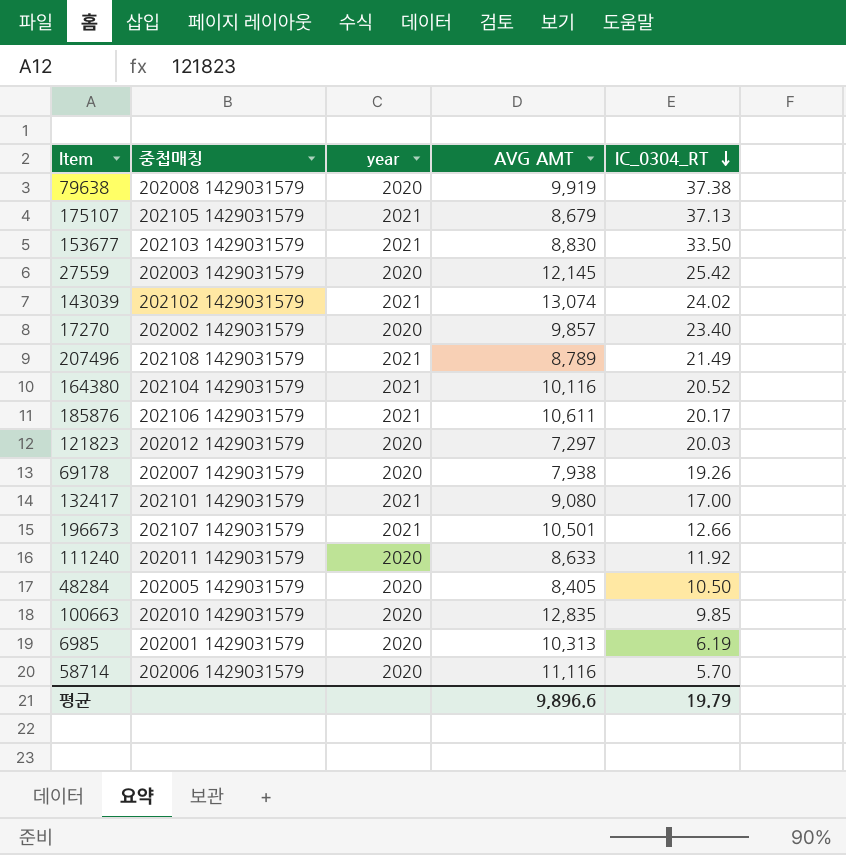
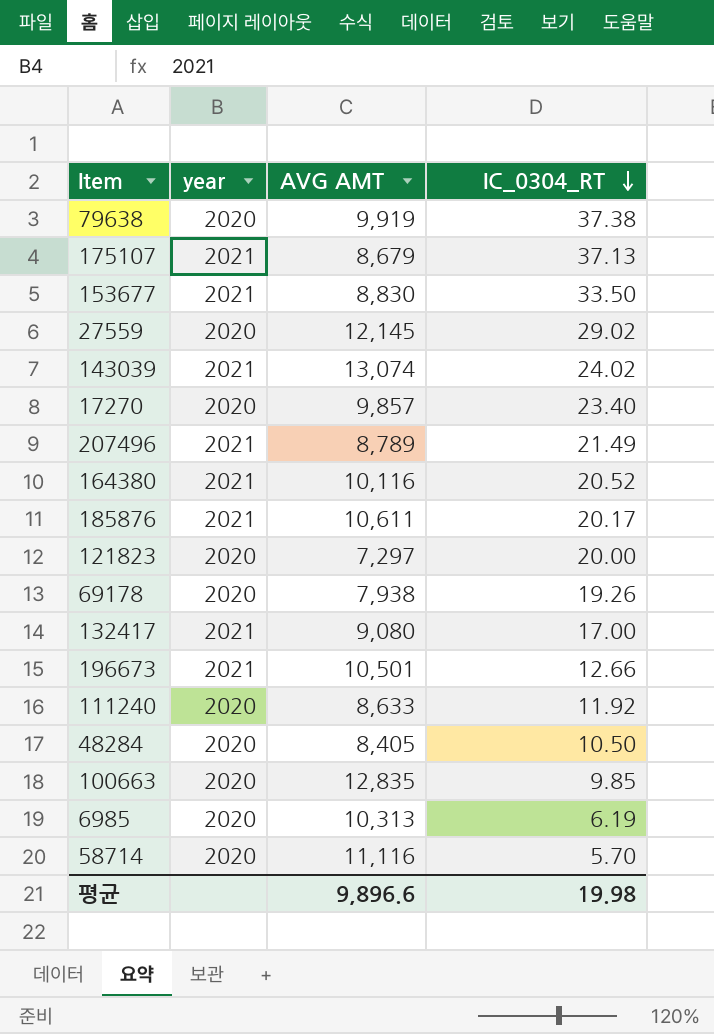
column 중첩매칭 | position: 2 -> none
27559 | IC_0304_RT: 25.42 -> 29.02
121823 | IC_0304_RT: 20.03 -> 20.00
평균 | IC_0304_RT: 19.79 -> 19.98

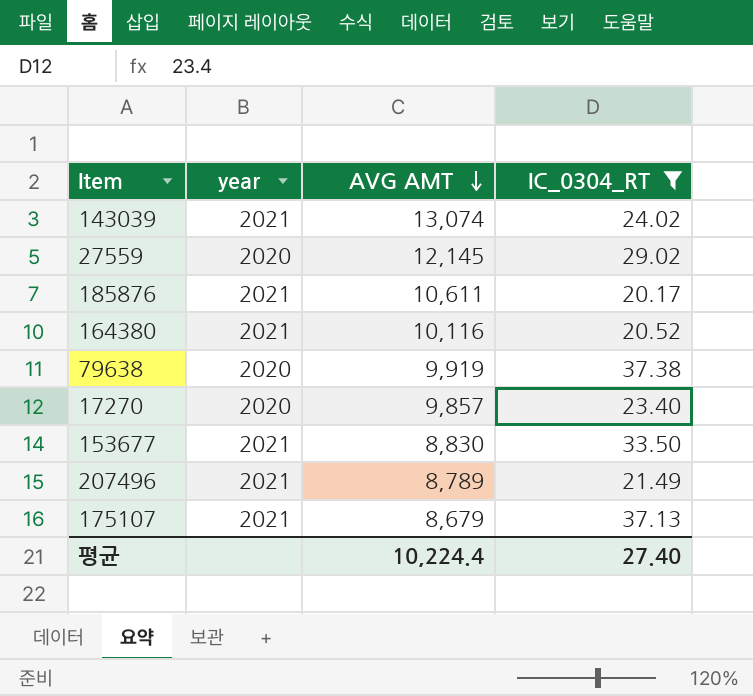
filter: none -> IC_0304_RT >= 20.17
row order: IC_0304_RT descending -> AVG AMT descending
평균 | AVG AMT: 9,896.6 -> 10,224.4
평균 | IC_0304_RT: 19.98 -> 27.40

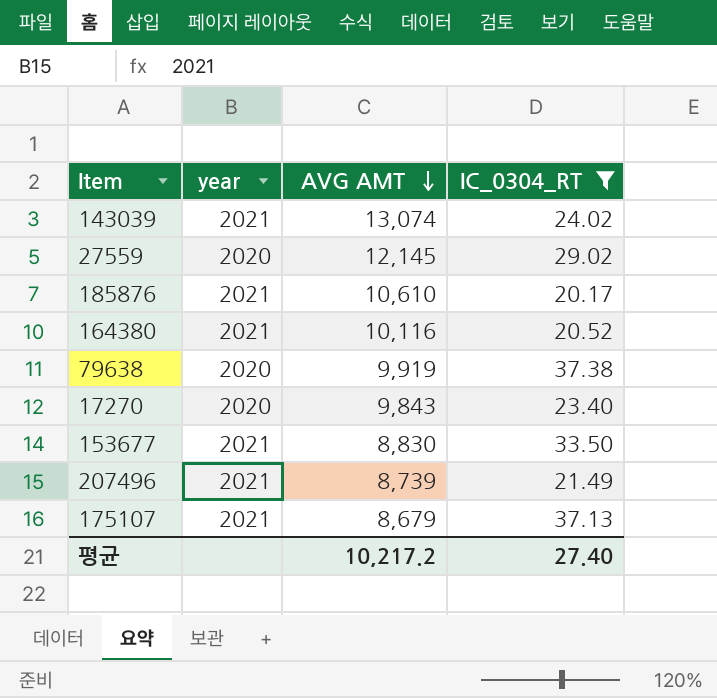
185876 | AVG AMT: 10,611 -> 10,610
17270 | AVG AMT: 9,857 -> 9,843
207496 | AVG AMT: 8,789 -> 8,739
평균 | AVG AMT: 10,224.4 -> 10,217.2

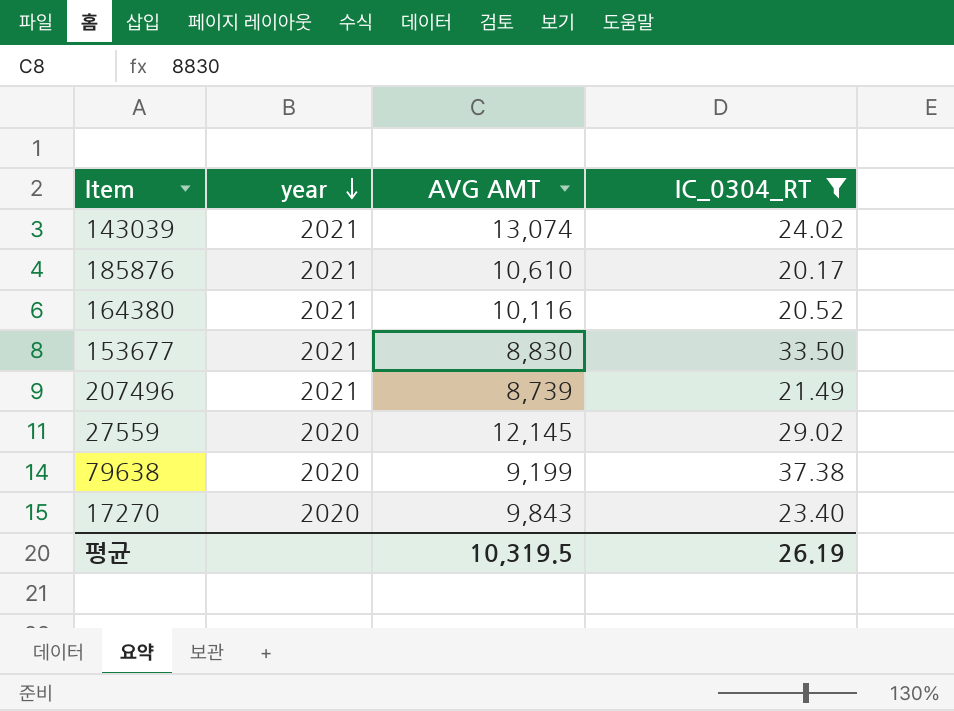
row order: AVG AMT descending -> year descending
row 175107: 2021 | 8,679 | 37.13 -> none
79638 | AVG AMT: 9,919 -> 9,199
평균 | AVG AMT: 10,217.2 -> 10,319.5
평균 | IC_0304_RT: 27.40 -> 26.19

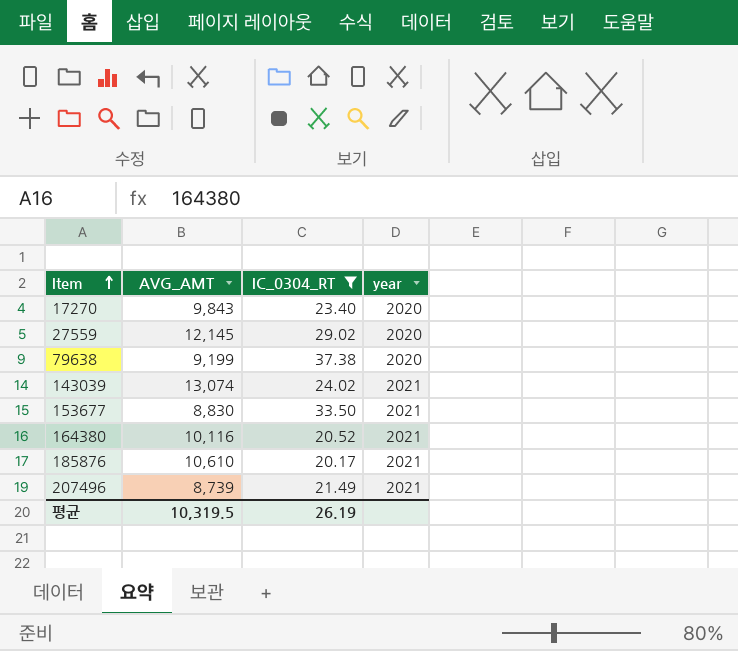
row order: year descending -> Item ascending
column name: AVG AMT -> AVG_AMT
column year | position: 2 -> 4

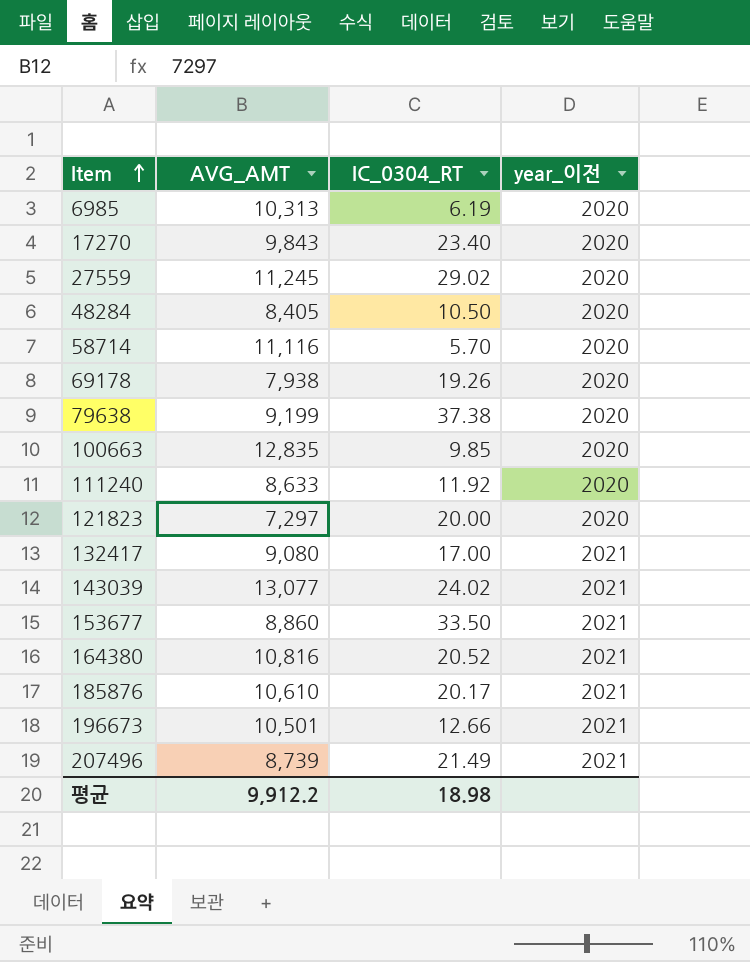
filter: IC_0304_RT >= 20.17 -> none
column name: year -> year_이전
27559 | AVG_AMT: 12,145 -> 11,245
143039 | AVG_AMT: 13,074 -> 13,077
153677 | AVG_AMT: 8,830 -> 8,860
164380 | AVG_AMT: 10,116 -> 10,816
평균 | AVG_AMT: 10,319.5 -> 9,912.2
평균 | IC_0304_RT: 26.19 -> 18.98

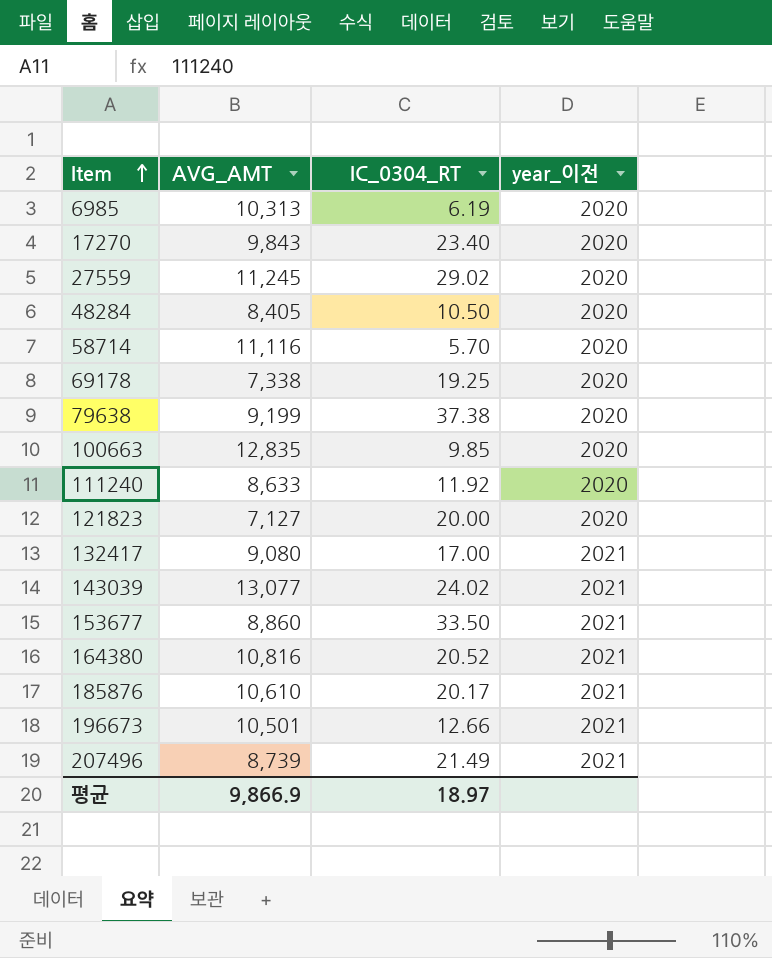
69178 | AVG_AMT: 7,938 -> 7,338
69178 | IC_0304_RT: 19.26 -> 19.25
121823 | AVG_AMT: 7,297 -> 7,127
평균 | AVG_AMT: 9,912.2 -> 9,866.9
평균 | IC_0304_RT: 18.98 -> 18.97

